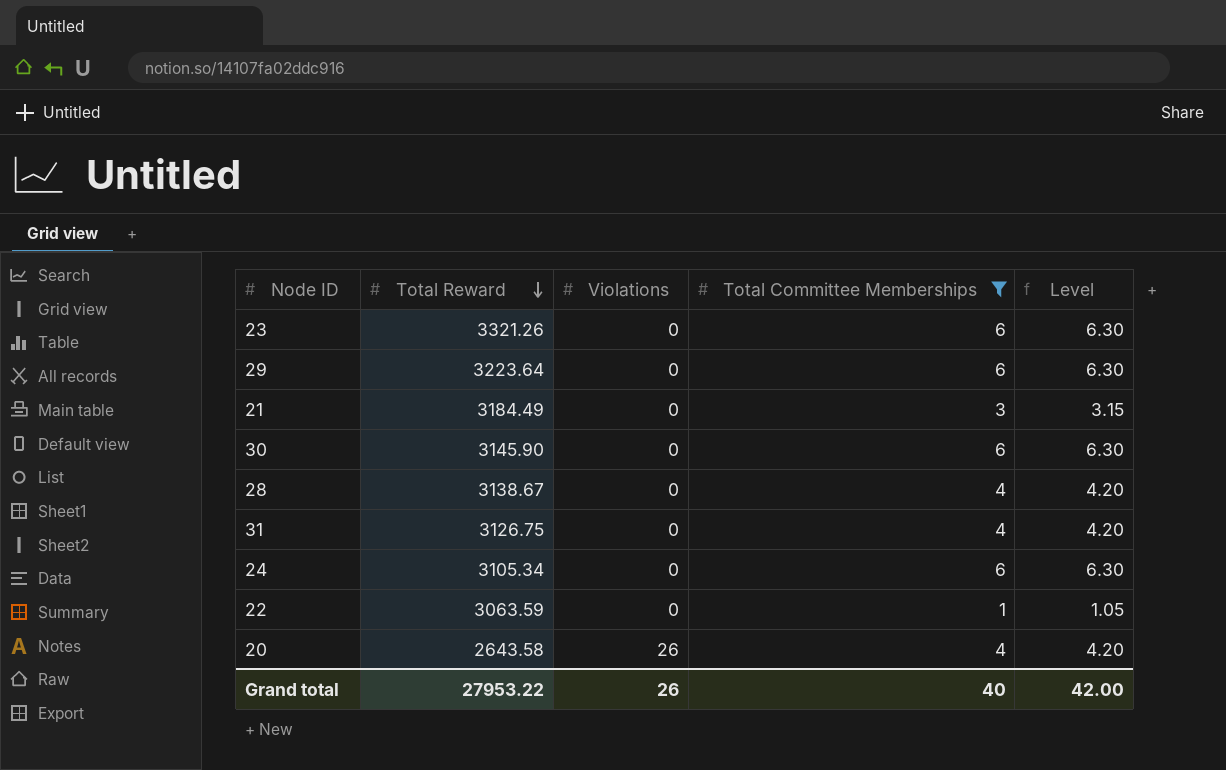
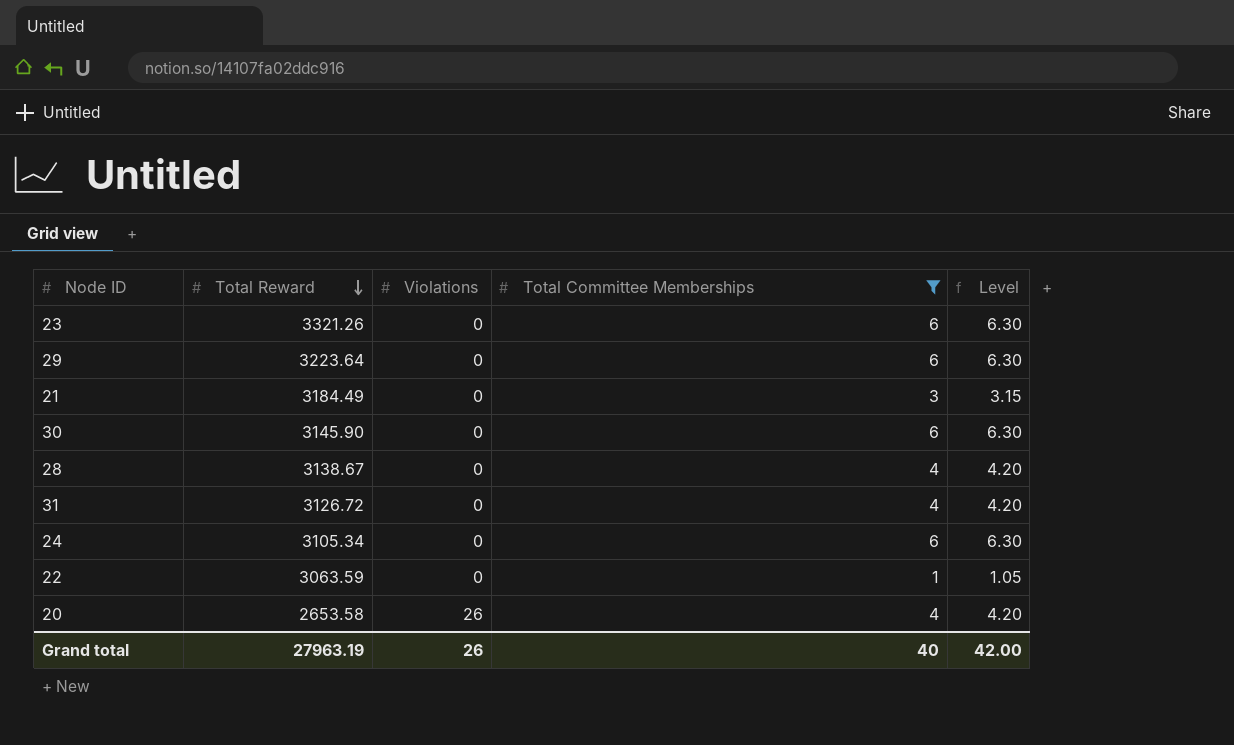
31 | Total Reward: 3126.75 -> 3126.72
20 | Total Reward: 2643.58 -> 2653.58
Grand total | Total Reward: 27953.22 -> 27963.19

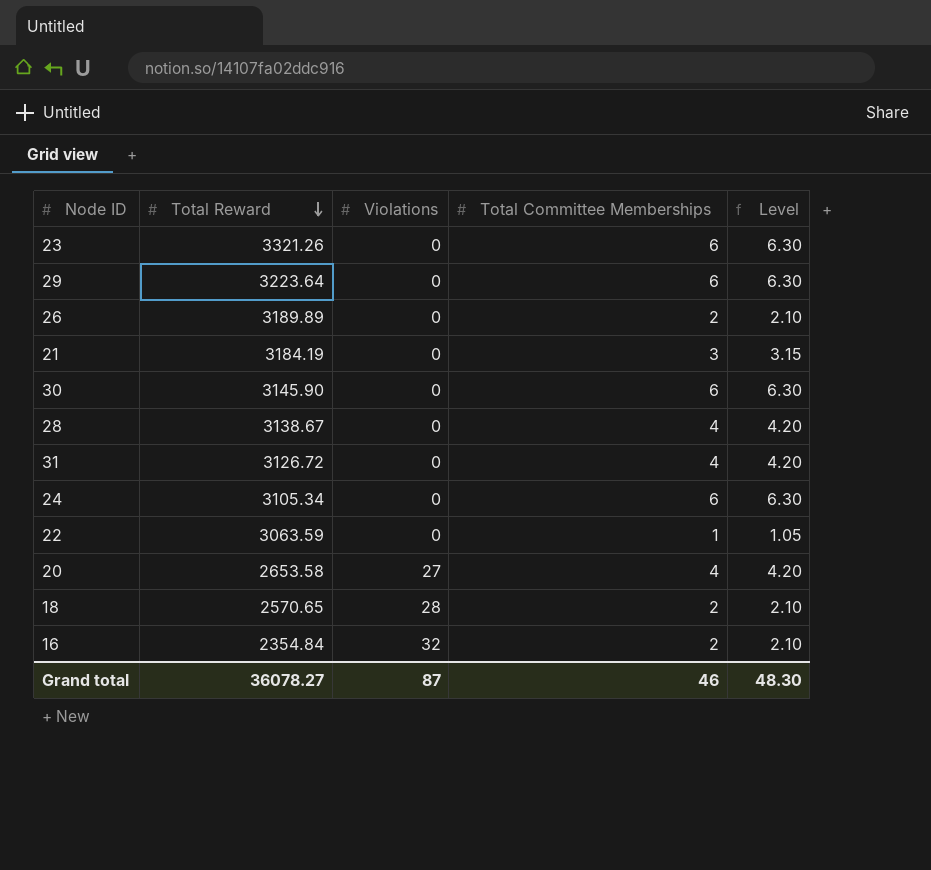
filter: Total Committee Memberships != 2 -> none
21 | Total Reward: 3184.49 -> 3184.19
20 | Violations: 26 -> 27
Grand total | Total Reward: 27963.19 -> 36078.27
Grand total | Violations: 26 -> 87
Grand total | Total Committee Memberships: 40 -> 46
Grand total | Level: 42.00 -> 48.30

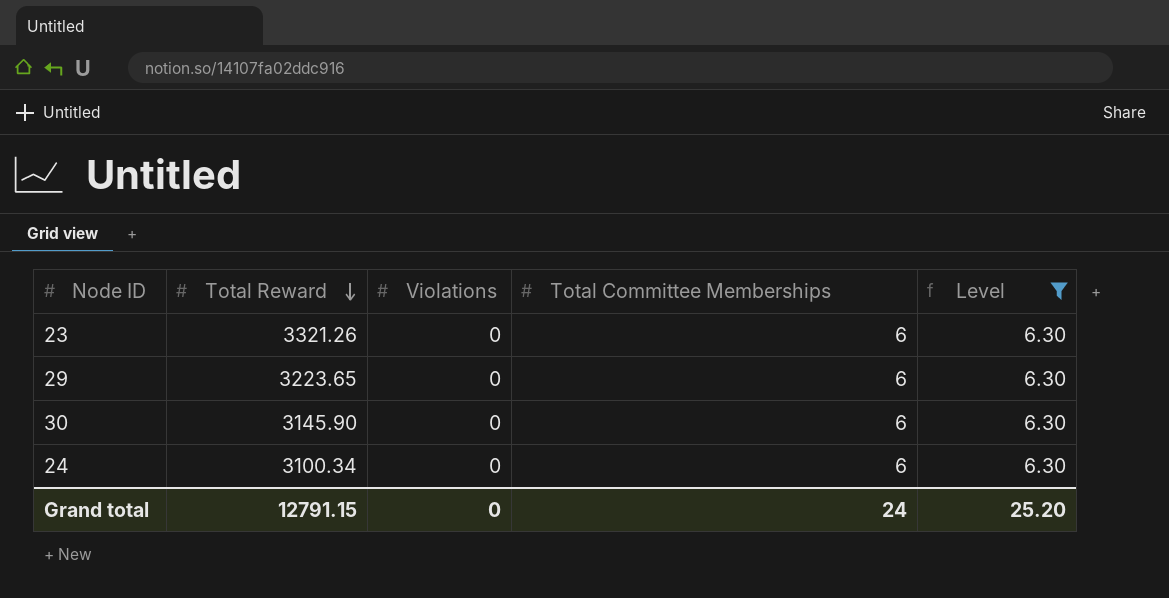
filter: none -> Level = 6.30
29 | Total Reward: 3223.64 -> 3223.65
24 | Total Reward: 3105.34 -> 3100.34
Grand total | Total Reward: 36078.27 -> 12791.15
Grand total | Violations: 87 -> 0
Grand total | Total Committee Memberships: 46 -> 24
Grand total | Level: 48.30 -> 25.20

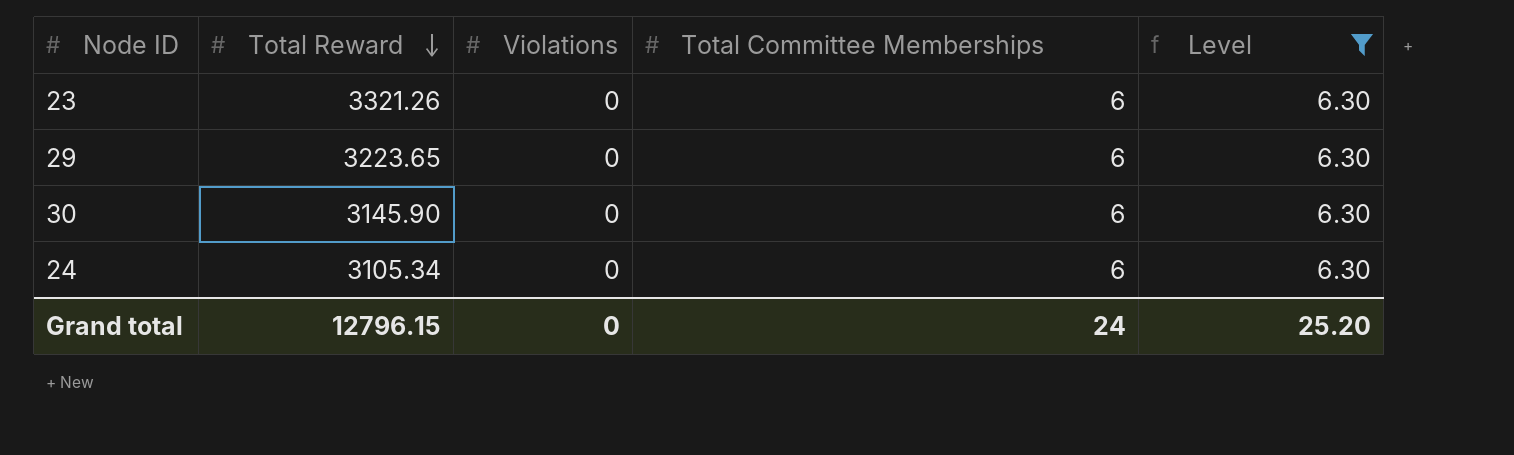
24 | Total Reward: 3100.34 -> 3105.34
Grand total | Total Reward: 12791.15 -> 12796.15

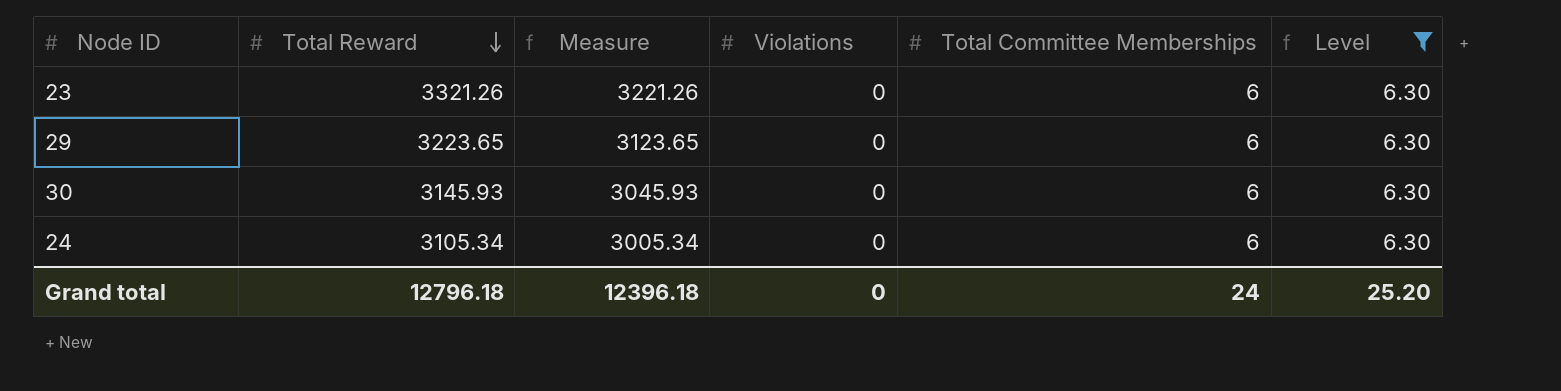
column Measure | formula: none -> [Total Reward] - 100
30 | Total Reward: 3145.90 -> 3145.93
Grand total | Total Reward: 12796.15 -> 12796.18

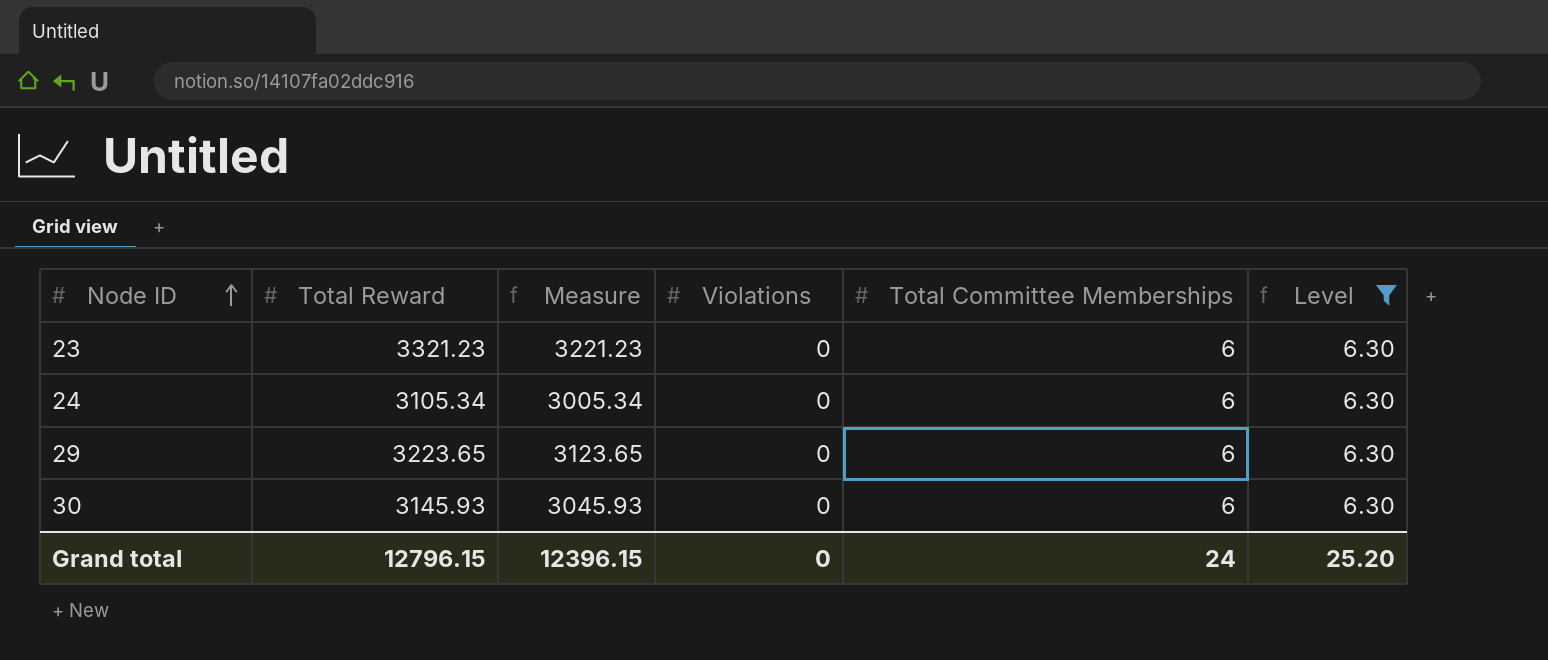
row order: Total Reward descending -> Node ID ascending
23 | Total Reward: 3321.26 -> 3321.23
23 | Measure: 3221.26 -> 3221.23
Grand total | Total Reward: 12796.18 -> 12796.15
Grand total | Measure: 12396.18 -> 12396.15

